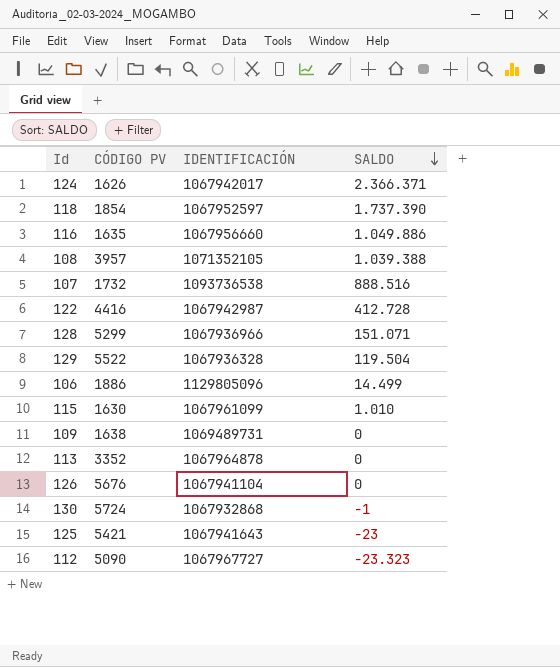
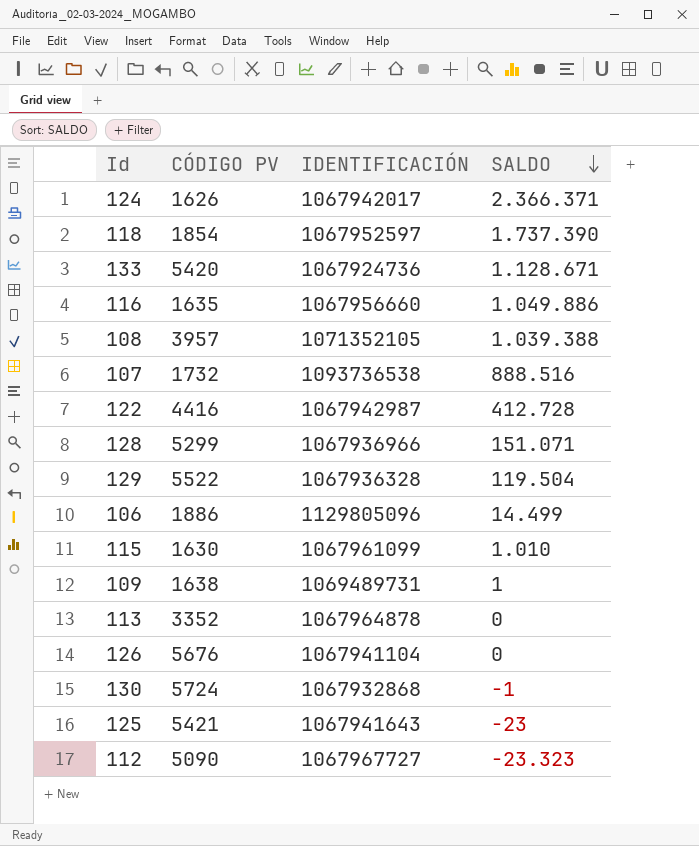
row 133: none -> 5420 | 1067924736 | 1.128.671
109 | SALDO: 0 -> 1

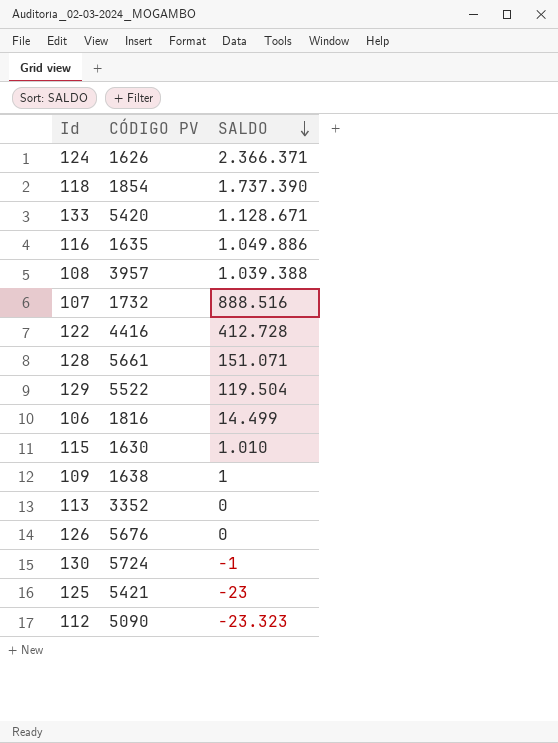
column IDENTIFICACIÓN | position: 3 -> none
128 | CÓDIGO PV: 5299 -> 5661
106 | CÓDIGO PV: 1886 -> 1816

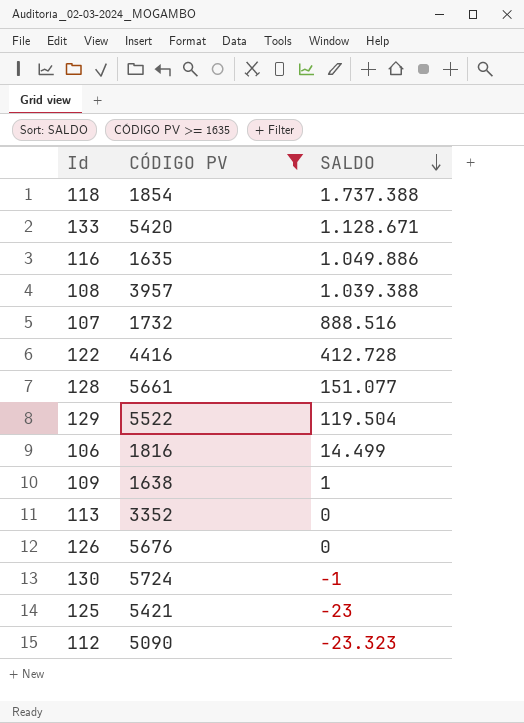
filter: none -> CÓDIGO PV >= 1635
118 | SALDO: 1.737.390 -> 1.737.388
128 | SALDO: 151.071 -> 151.077

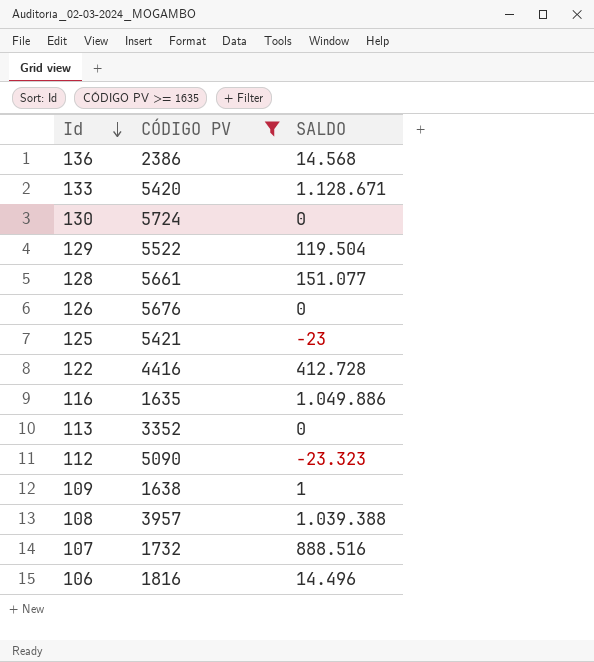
row order: SALDO descending -> Id descending
row 118: 1854 | 1.737.388 -> none
row 136: none -> 2386 | 14.568
130 | SALDO: -1 -> 0
106 | SALDO: 14.499 -> 14.496

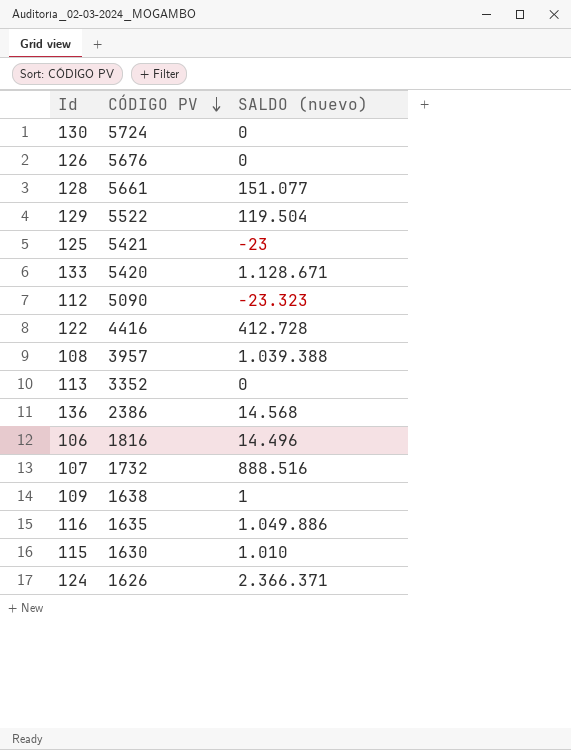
filter: CÓDIGO PV >= 1635 -> none
row order: Id descending -> CÓDIGO PV descending
column name: SALDO -> SALDO (nuevo)

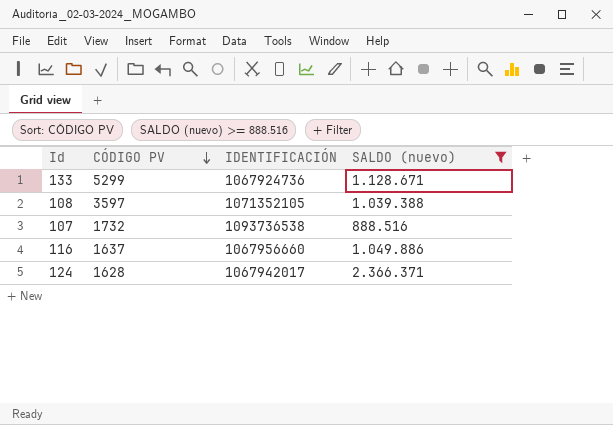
filter: none -> SALDO (nuevo) >= 888.516
column IDENTIFICACIÓN | position: none -> 3
133 | CÓDIGO PV: 5420 -> 5299
108 | CÓDIGO PV: 3957 -> 3597
116 | CÓDIGO PV: 1635 -> 1637
124 | CÓDIGO PV: 1626 -> 1628

